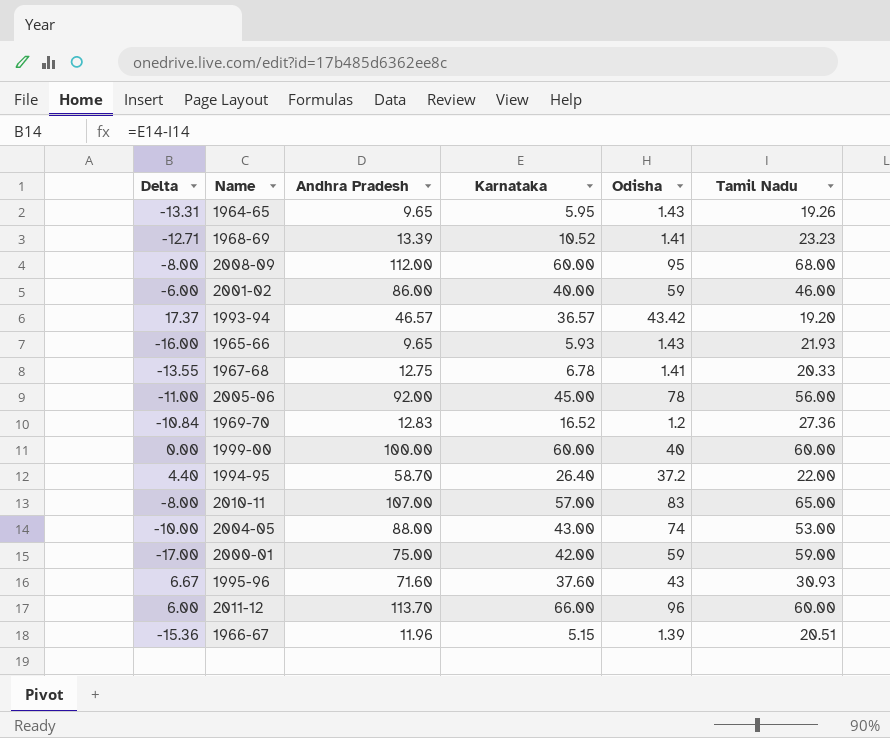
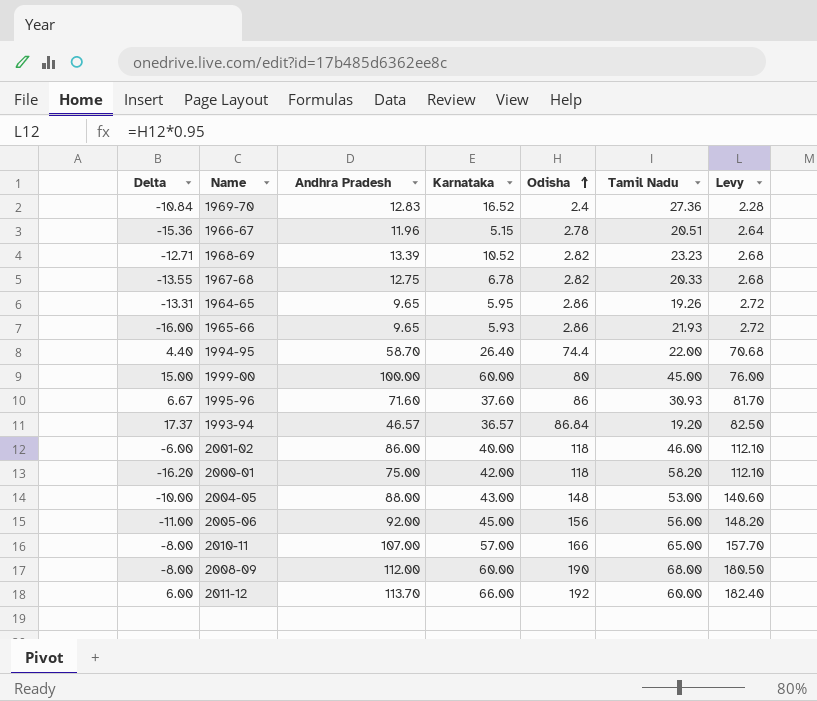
row order: none -> Odisha ascending
column Levy | formula: none -> [Odisha] * 0.95
1969-70 | Odisha: 1.2 -> 2.4
1966-67 | Odisha: 1.39 -> 2.78
1968-69 | Odisha: 1.41 -> 2.82
1967-68 | Odisha: 1.41 -> 2.82
1964-65 | Odisha: 1.43 -> 2.86
1965-66 | Odisha: 1.43 -> 2.86
1994-95 | Odisha: 37.2 -> 74.4
1999-00 | Delta: 0.00 -> 15.00
1999-00 | Odisha: 40 -> 80
1999-00 | Tamil Nadu: 60.00 -> 45.00
1995-96 | Odisha: 43 -> 86
1993-94 | Odisha: 43.42 -> 86.84
2001-02 | Odisha: 59 -> 118
2000-01 | Delta: -17.00 -> -16.20
2000-01 | Odisha: 59 -> 118
2000-01 | Tamil Nadu: 59.00 -> 58.20
2004-05 | Odisha: 74 -> 148
2005-06 | Odisha: 78 -> 156
2010-11 | Odisha: 83 -> 166
2008-09 | Odisha: 95 -> 190
2011-12 | Odisha: 96 -> 192

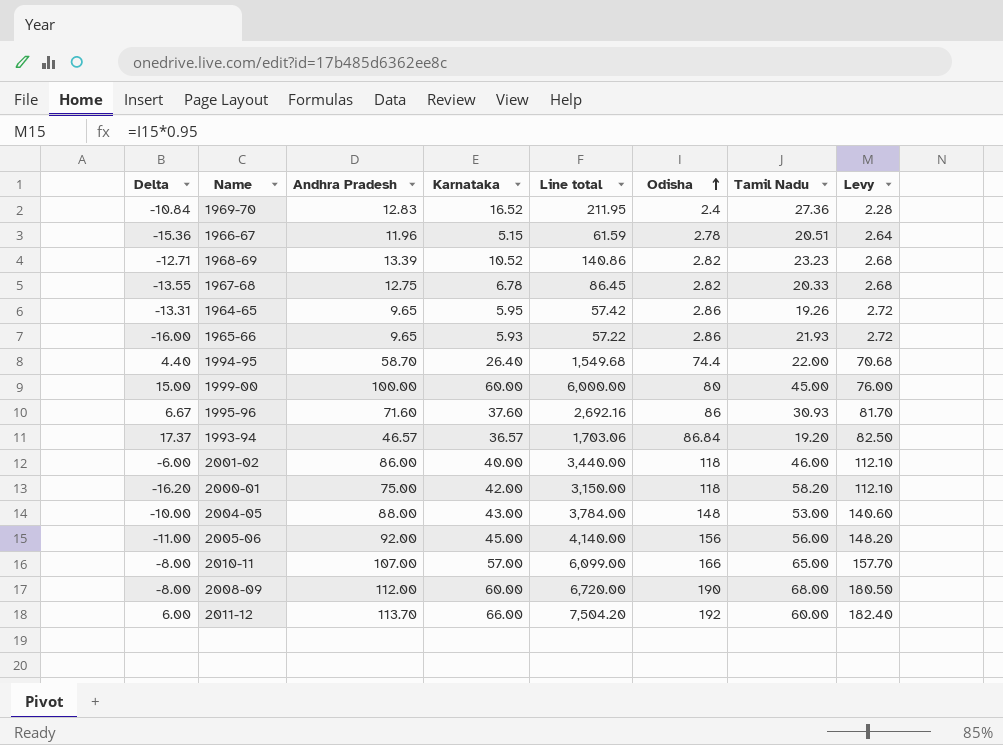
column Line total | formula: none -> [Andhra Pradesh] * [Karnataka]

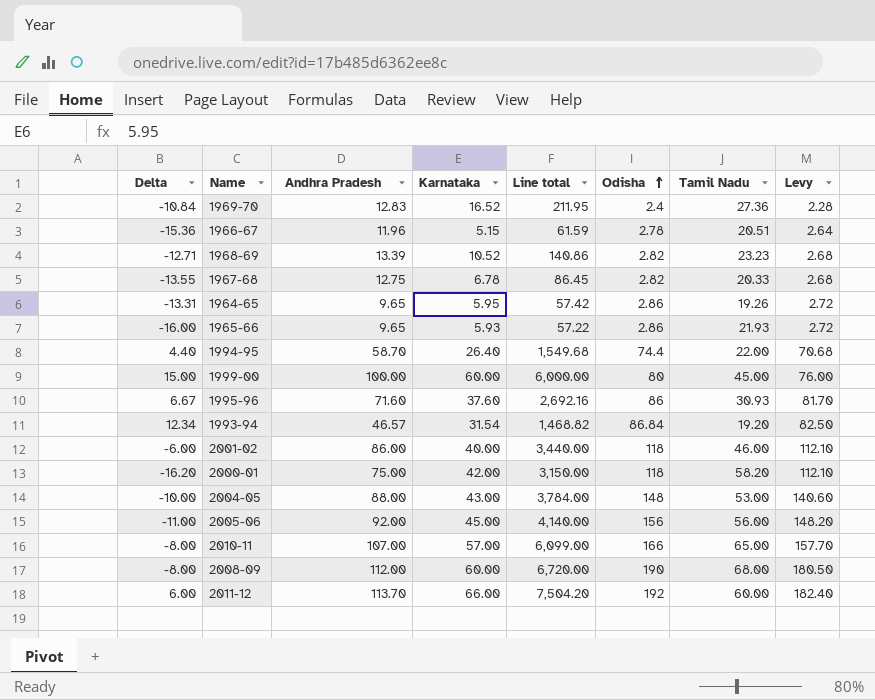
1993-94 | Delta: 17.37 -> 12.34
1993-94 | Karnataka: 36.57 -> 31.54
1993-94 | Line total: 1,703.06 -> 1,468.82

